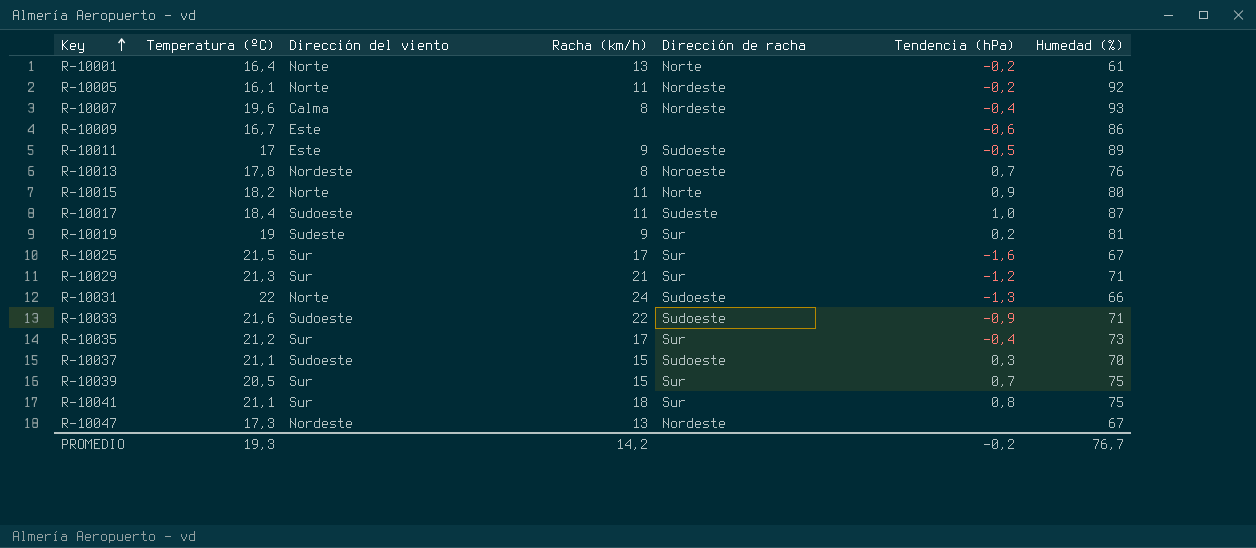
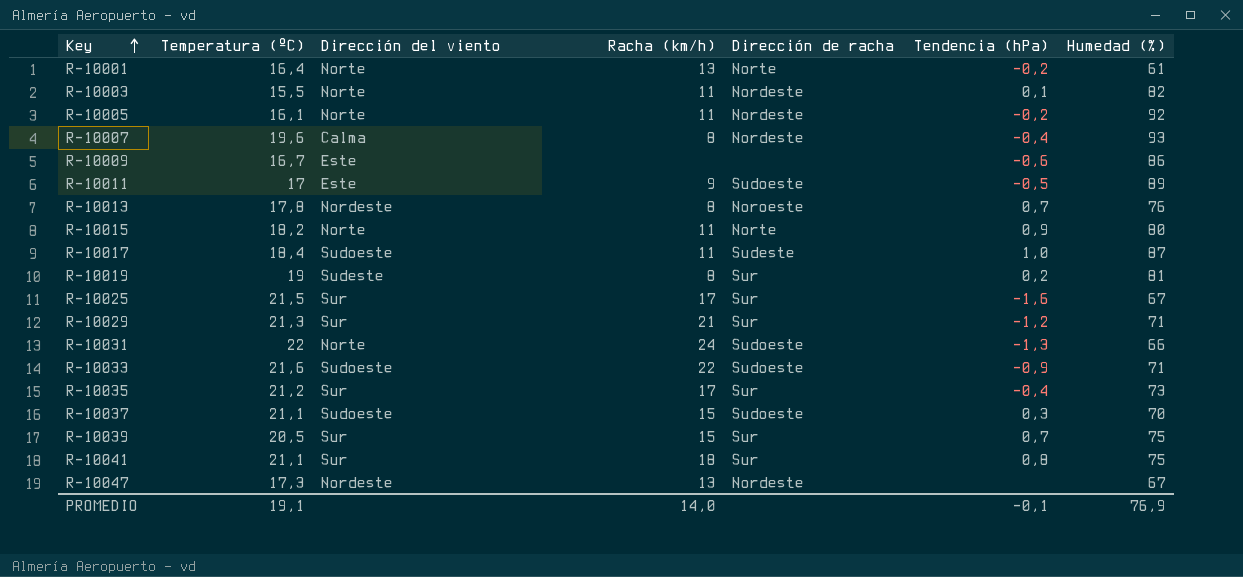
row R-10003: none -> 15,5 | Norte | 11 | Nordeste | 0,1 | 82
R-10019 | Racha (km/h): 9 -> 8
PROMEDIO | Temperatura (ºC): 19,3 -> 19,1
PROMEDIO | Racha (km/h): 14,2 -> 14,0
PROMEDIO | Tendencia (hPa): -0,2 -> -0,1
PROMEDIO | Humedad (%): 76,7 -> 76,9

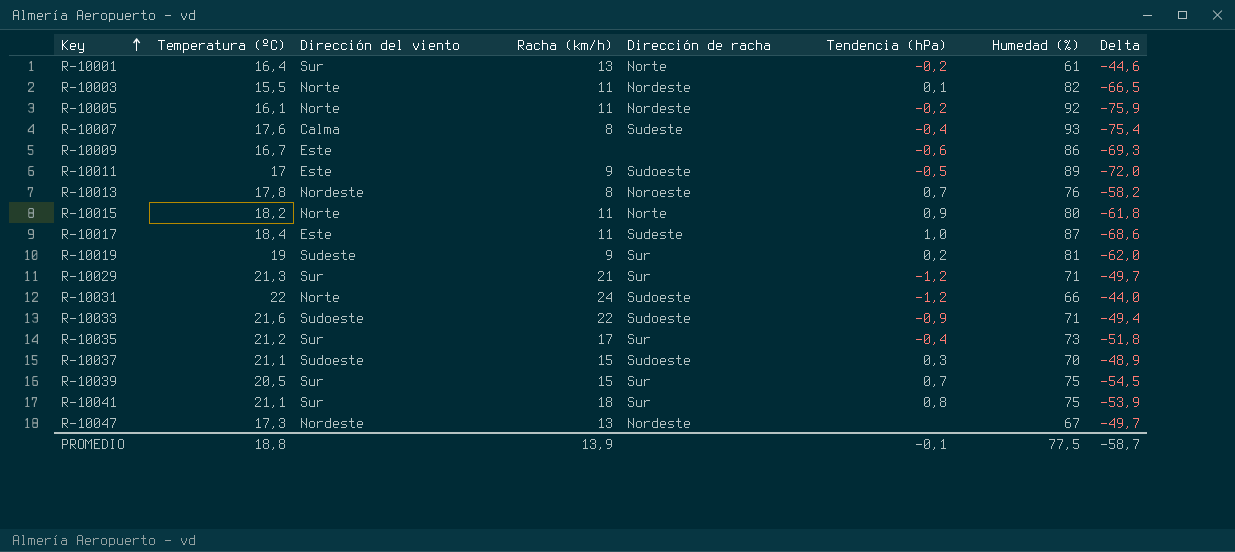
column Delta | formula: none -> [Temperatura (ºC)] - [Humedad (%)]
row R-10025: 21,5 | Sur | 17 | Sur | -1,6 | 67 -> none
R-10001 | Dirección del viento: Norte -> Sur
R-10007 | Temperatura (ºC): 19,6 -> 17,6
R-10007 | Dirección de racha: Nordeste -> Sudeste
R-10017 | Dirección del viento: Sudoeste -> Este
R-10019 | Racha (km/h): 8 -> 9
R-10031 | Tendencia (hPa): -1,3 -> -1,2
PROMEDIO | Temperatura (ºC): 19,1 -> 18,8
PROMEDIO | Racha (km/h): 14,0 -> 13,9
PROMEDIO | Humedad (%): 76,9 -> 77,5

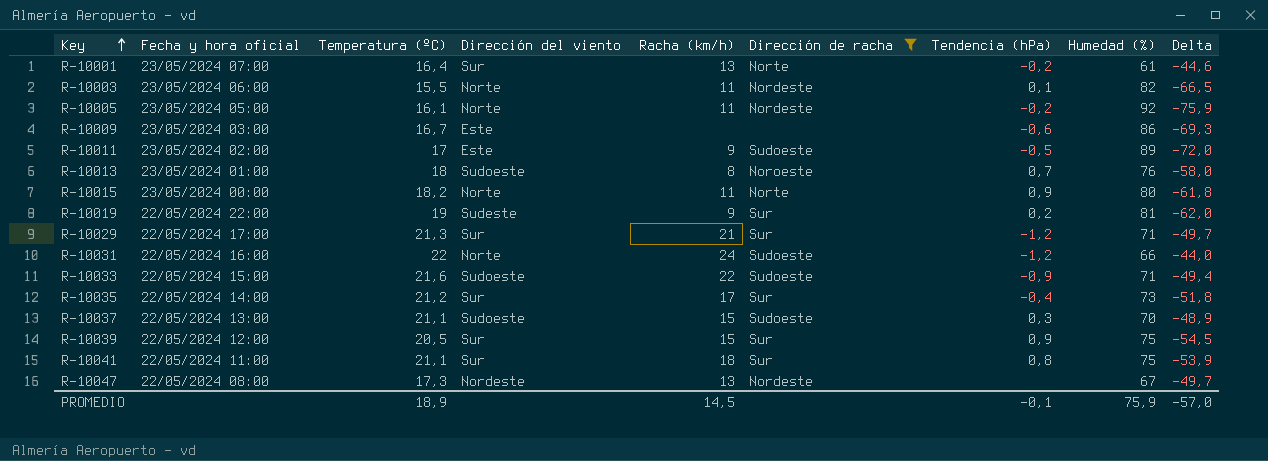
filter: none -> Dirección de racha != Sudeste
column Fecha y hora oficial | position: none -> 2
R-10013 | Temperatura (ºC): 17,8 -> 18
R-10013 | Dirección del viento: Nordeste -> Sudoeste
R-10013 | Delta: -58,2 -> -58,0
R-10039 | Tendencia (hPa): 0,7 -> 0,9
PROMEDIO | Temperatura (ºC): 18,8 -> 18,9
PROMEDIO | Racha (km/h): 13,9 -> 14,5
PROMEDIO | Humedad (%): 77,5 -> 75,9
PROMEDIO | Delta: -58,7 -> -57,0

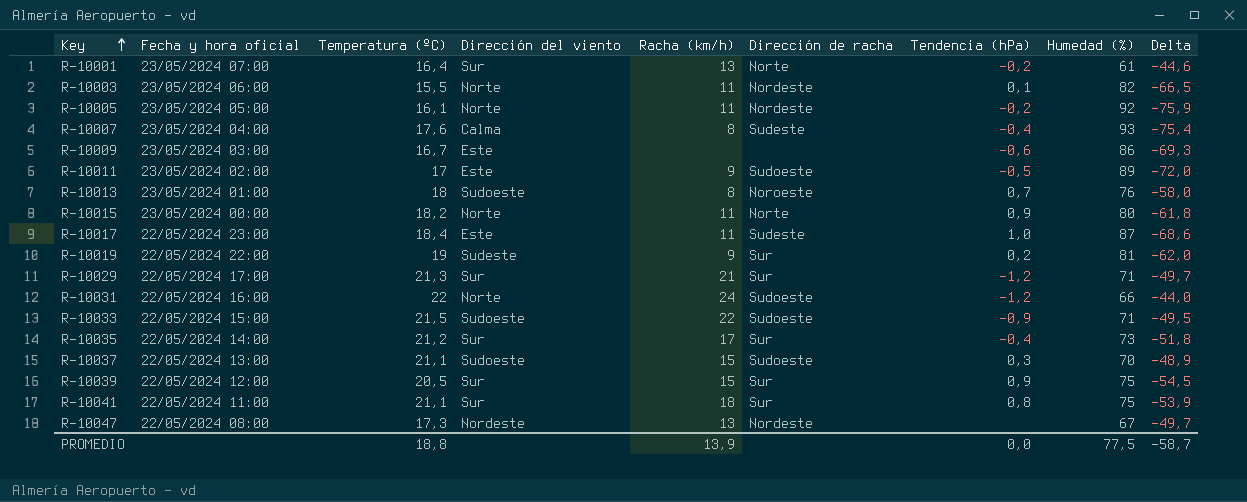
filter: Dirección de racha != Sudeste -> none
R-10033 | Temperatura (ºC): 21,6 -> 21,5
R-10033 | Delta: -49,4 -> -49,5
PROMEDIO | Temperatura (ºC): 18,9 -> 18,8
PROMEDIO | Racha (km/h): 14,5 -> 13,9
PROMEDIO | Tendencia (hPa): -0,1 -> 0,0
PROMEDIO | Humedad (%): 75,9 -> 77,5
PROMEDIO | Delta: -57,0 -> -58,7

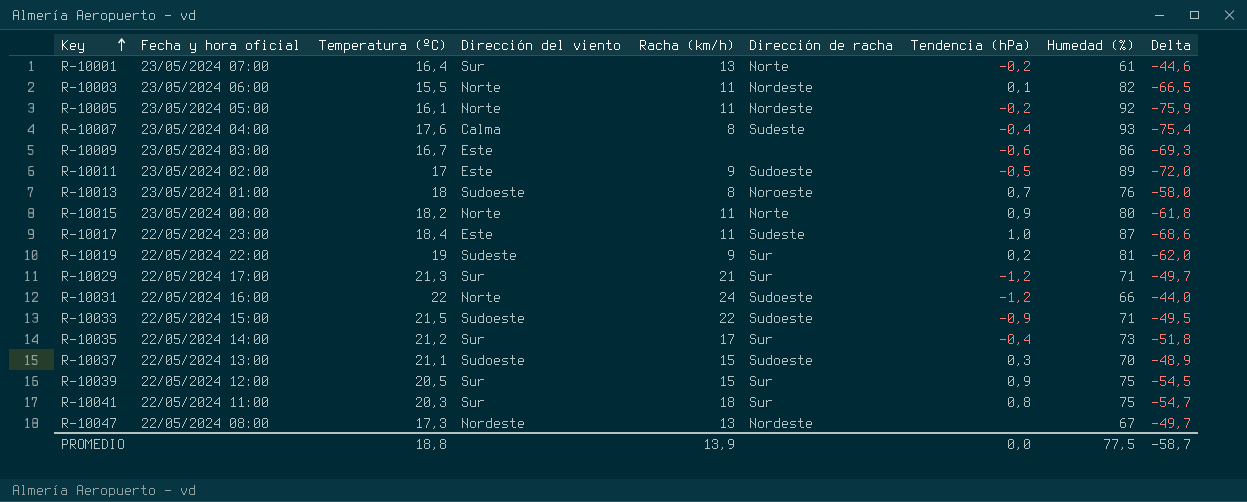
R-10041 | Temperatura (ºC): 21,1 -> 20,3
R-10041 | Delta: -53,9 -> -54,7

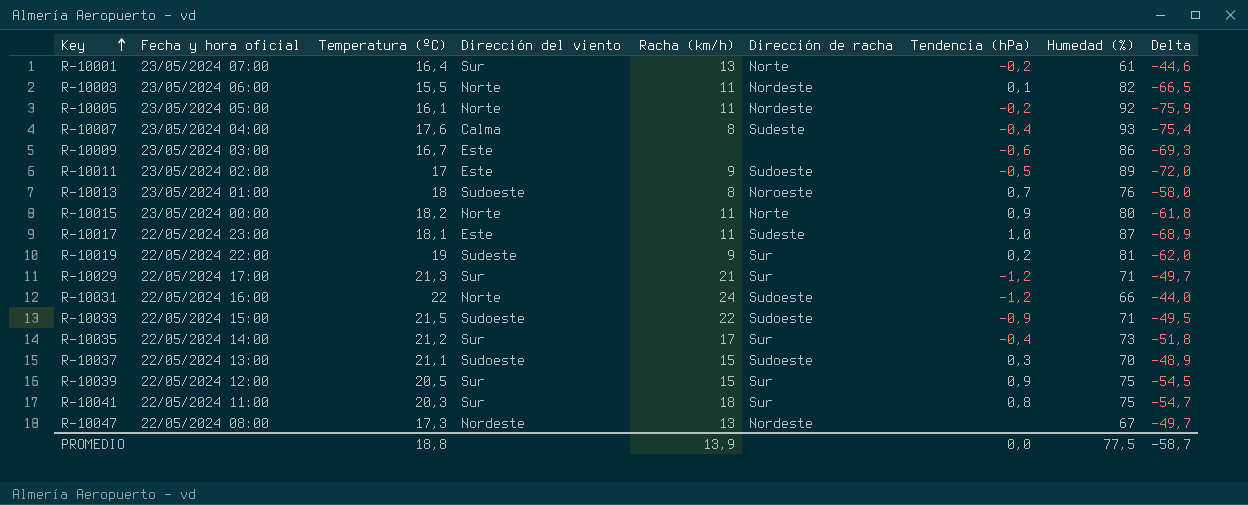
R-10017 | Temperatura (ºC): 18,4 -> 18,1
R-10017 | Delta: -68,6 -> -68,9

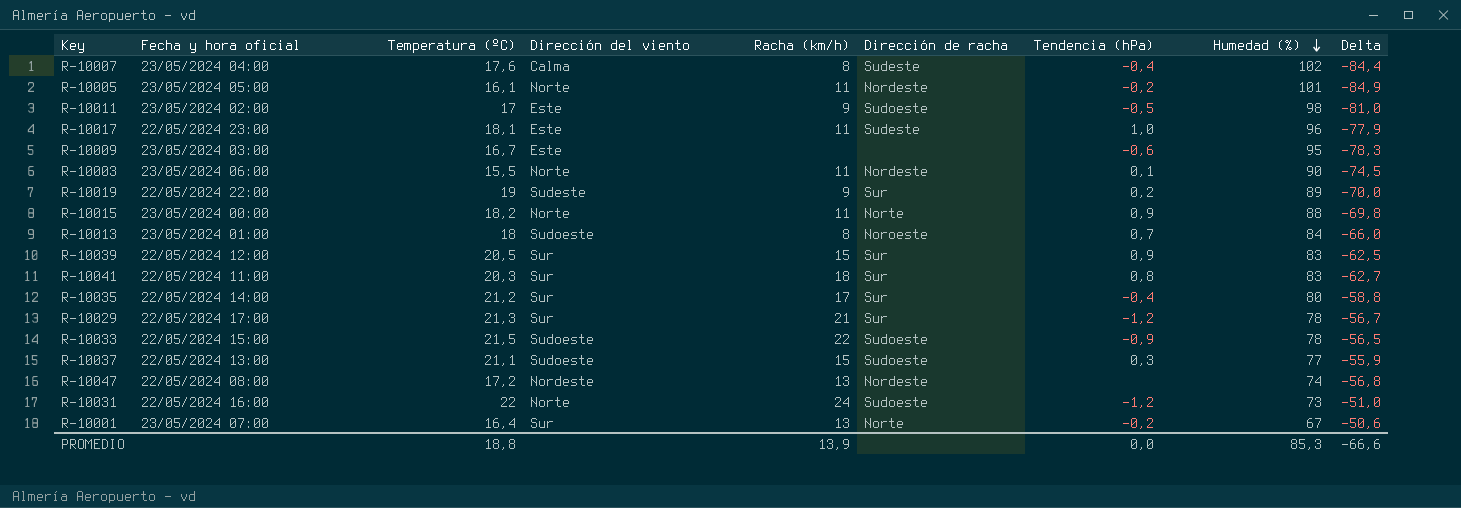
row order: Key ascending -> Humedad (%) descending
R-10007 | Humedad (%): 93 -> 102
R-10007 | Delta: -75,4 -> -84,4
R-10005 | Humedad (%): 92 -> 101
R-10005 | Delta: -75,9 -> -84,9
R-10011 | Humedad (%): 89 -> 98
R-10011 | Delta: -72,0 -> -81,0
R-10017 | Humedad (%): 87 -> 96
R-10017 | Delta: -68,9 -> -77,9
R-10009 | Humedad (%): 86 -> 95
R-10009 | Delta: -69,3 -> -78,3
R-10003 | Humedad (%): 82 -> 90
R-10003 | Delta: -66,5 -> -74,5
R-10019 | Humedad (%): 81 -> 89
R-10019 | Delta: -62,0 -> -70,0
R-10015 | Humedad (%): 80 -> 88
R-10015 | Delta: -61,8 -> -69,8
R-10013 | Humedad (%): 76 -> 84
R-10013 | Delta: -58,0 -> -66,0
R-10039 | Humedad (%): 75 -> 83
R-10039 | Delta: -54,5 -> -62,5
R-10041 | Humedad (%): 75 -> 83
R-10041 | Delta: -54,7 -> -62,7
R-10035 | Humedad (%): 73 -> 80
R-10035 | Delta: -51,8 -> -58,8
R-10029 | Humedad (%): 71 -> 78
R-10029 | Delta: -49,7 -> -56,7
R-10033 | Humedad (%): 71 -> 78
R-10033 | Delta: -49,5 -> -56,5
R-10037 | Humedad (%): 70 -> 77
R-10037 | Delta: -48,9 -> -55,9
R-10047 | Temperatura (ºC): 17,3 -> 17,2
R-10047 | Humedad (%): 67 -> 74
R-10047 | Delta: -49,7 -> -56,8
R-10031 | Humedad (%): 66 -> 73
R-10031 | Delta: -44,0 -> -51,0
R-10001 | Humedad (%): 61 -> 67
R-10001 | Delta: -44,6 -> -50,6
PROMEDIO | Humedad (%): 77,5 -> 85,3
PROMEDIO | Delta: -58,7 -> -66,6

